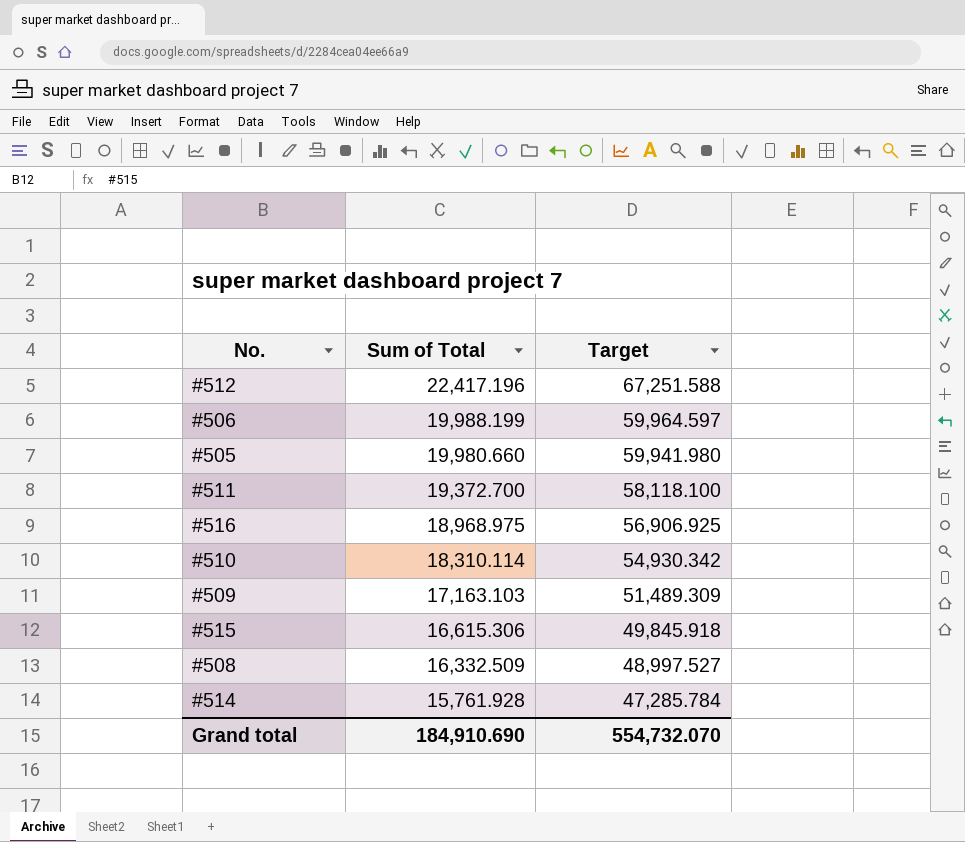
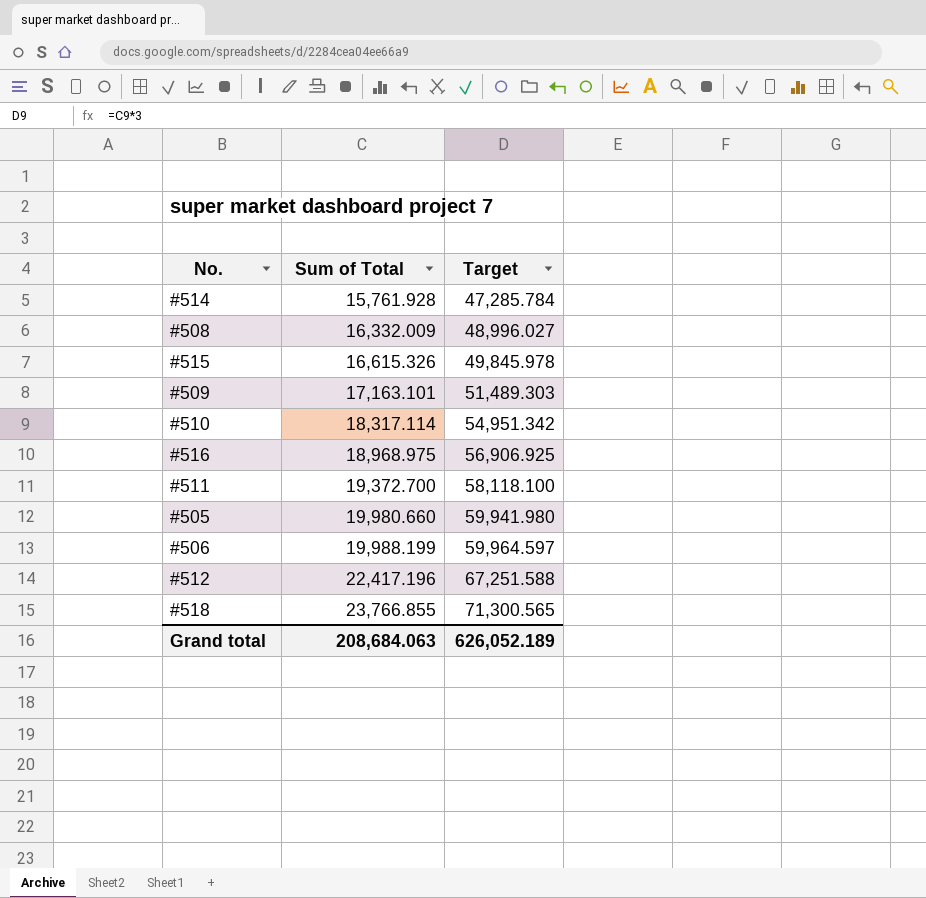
row order: Sum of Total descending -> Sum of Total ascending
#508 | Sum of Total: 16,332.509 -> 16,332.009
#508 | Target: 48,997.527 -> 48,996.027
#515 | Sum of Total: 16,615.306 -> 16,615.326
#515 | Target: 49,845.918 -> 49,845.978
#509 | Sum of Total: 17,163.103 -> 17,163.101
#509 | Target: 51,489.309 -> 51,489.303
#510 | Sum of Total: 18,310.114 -> 18,317.114
#510 | Target: 54,930.342 -> 54,951.342
row #518: none -> 23,766.855 | 71,300.565
Grand total | Sum of Total: 184,910.690 -> 208,684.063
Grand total | Target: 554,732.070 -> 626,052.189

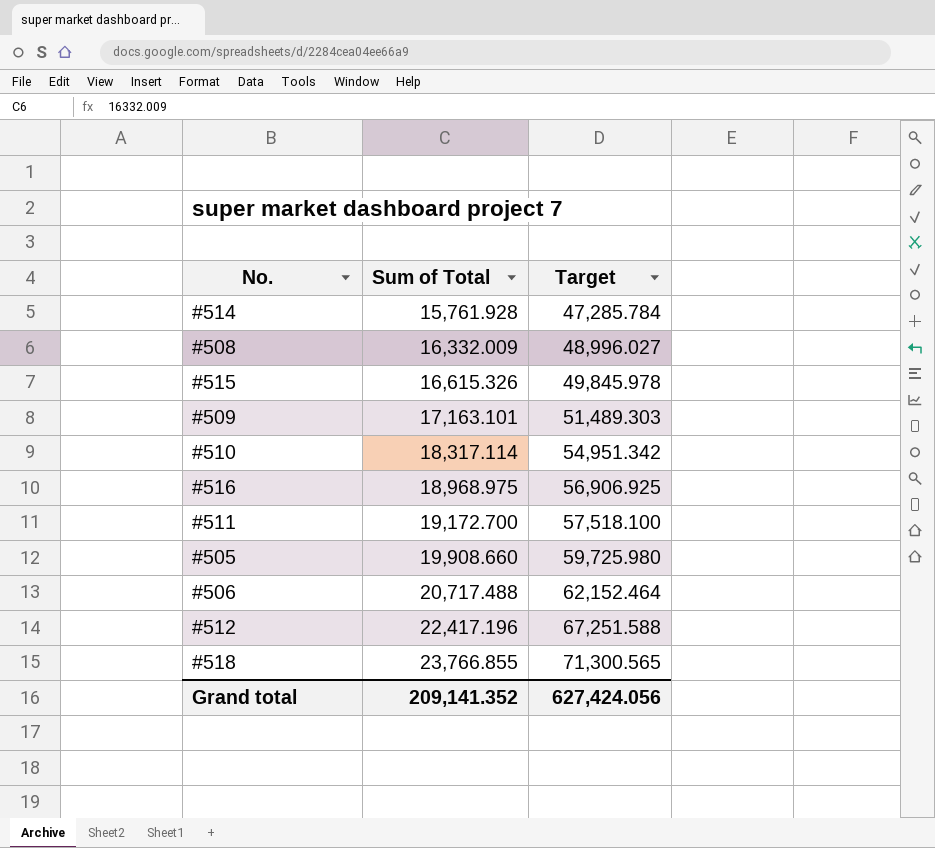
#511 | Sum of Total: 19,372.700 -> 19,172.700
#511 | Target: 58,118.100 -> 57,518.100
#505 | Sum of Total: 19,980.660 -> 19,908.660
#505 | Target: 59,941.980 -> 59,725.980
#506 | Sum of Total: 19,988.199 -> 20,717.488
#506 | Target: 59,964.597 -> 62,152.464
Grand total | Sum of Total: 208,684.063 -> 209,141.352
Grand total | Target: 626,052.189 -> 627,424.056

